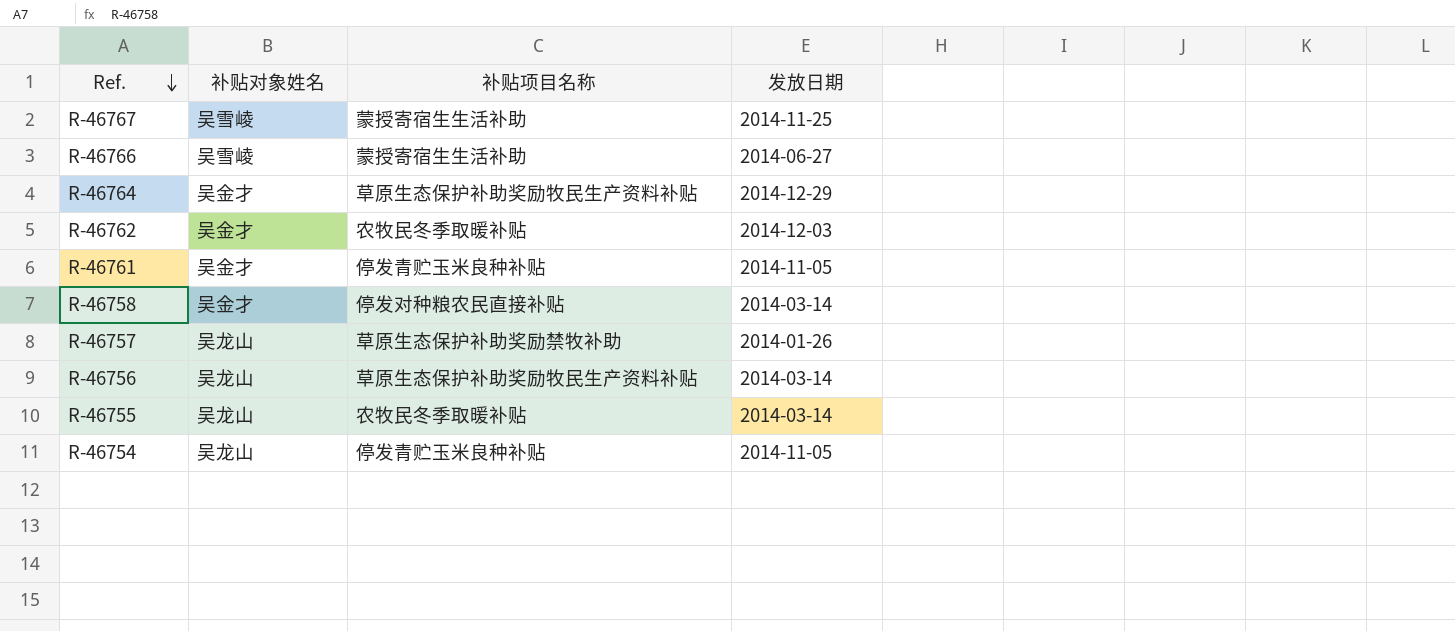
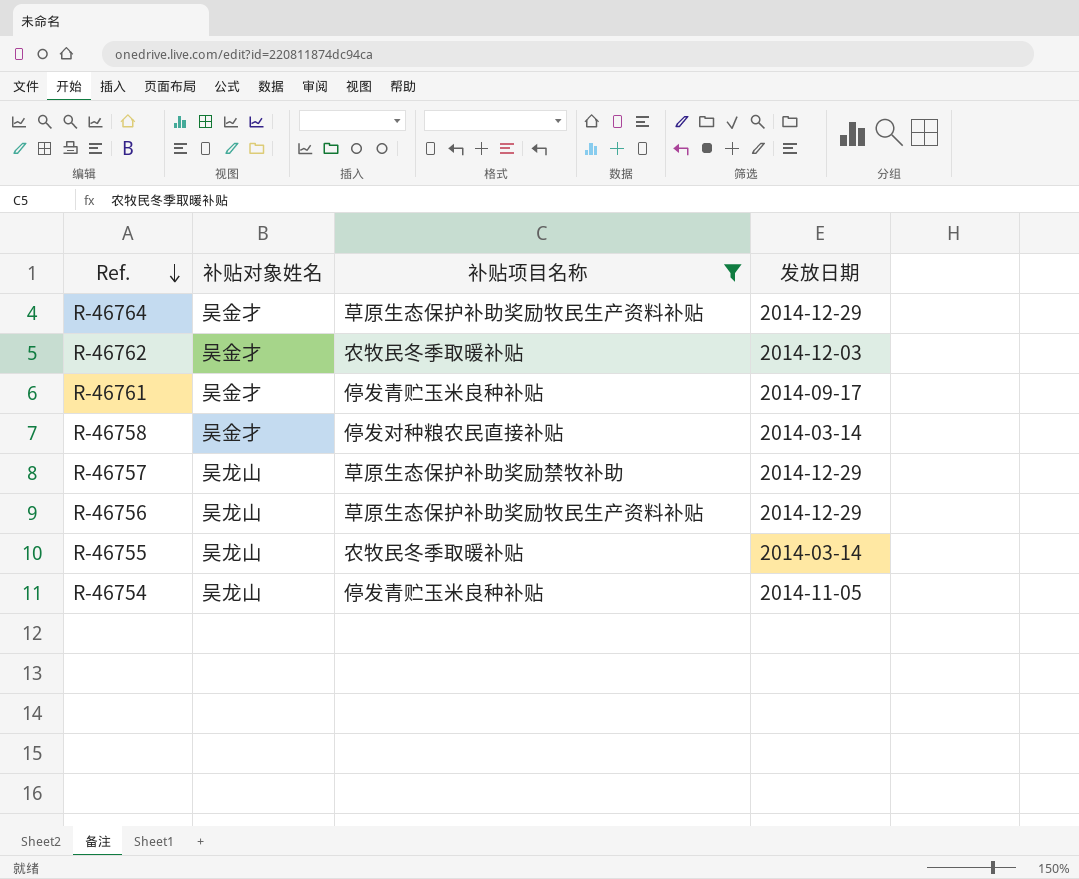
filter: none -> 补贴项目名称 != 蒙授寄宿生生活补助
R-46761 | 发放日期: 2014-11-05 -> 2014-09-17
R-46757 | 发放日期: 2014-01-26 -> 2014-12-29
R-46756 | 发放日期: 2014-03-14 -> 2014-12-29

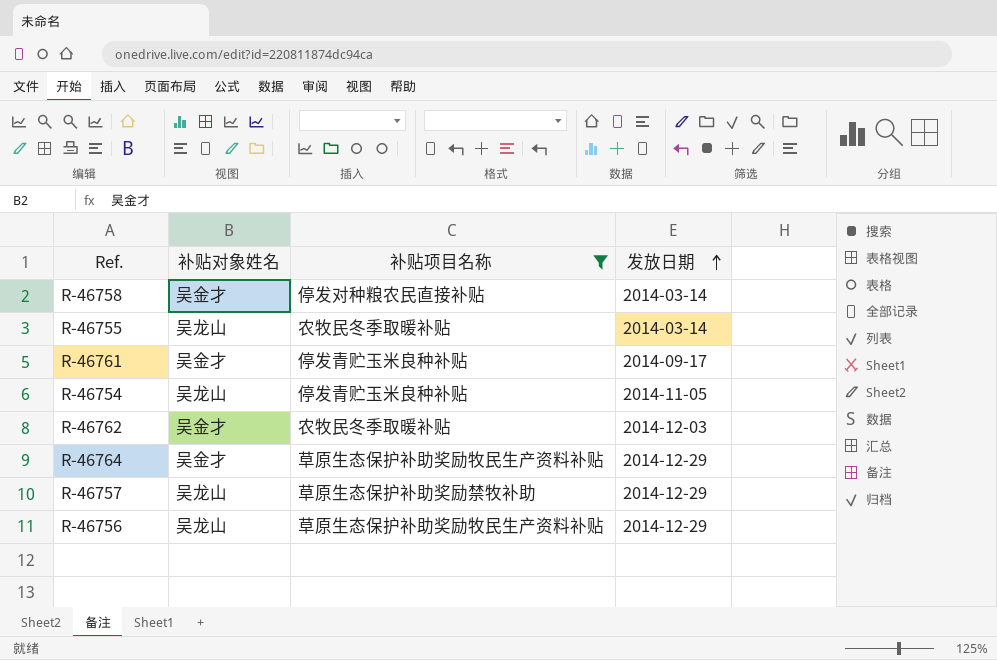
row order: Ref. descending -> 发放日期 ascending

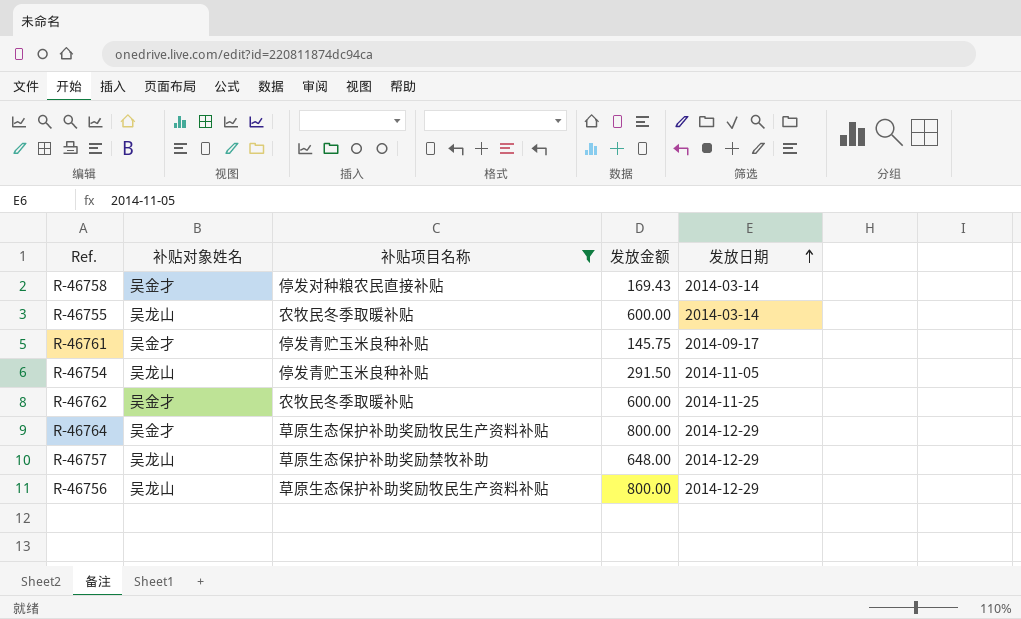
column 发放金额 | position: none -> 4
R-46762 | 发放日期: 2014-12-03 -> 2014-11-25

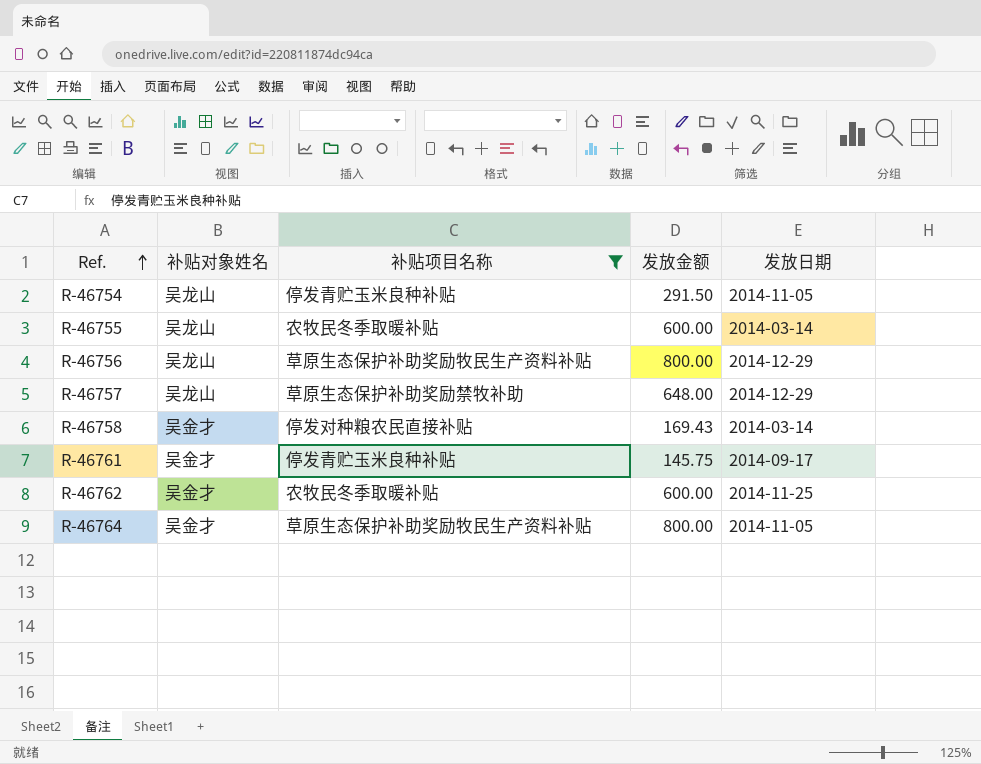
row order: 发放日期 ascending -> Ref. ascending
R-46764 | 发放日期: 2014-12-29 -> 2014-11-05

